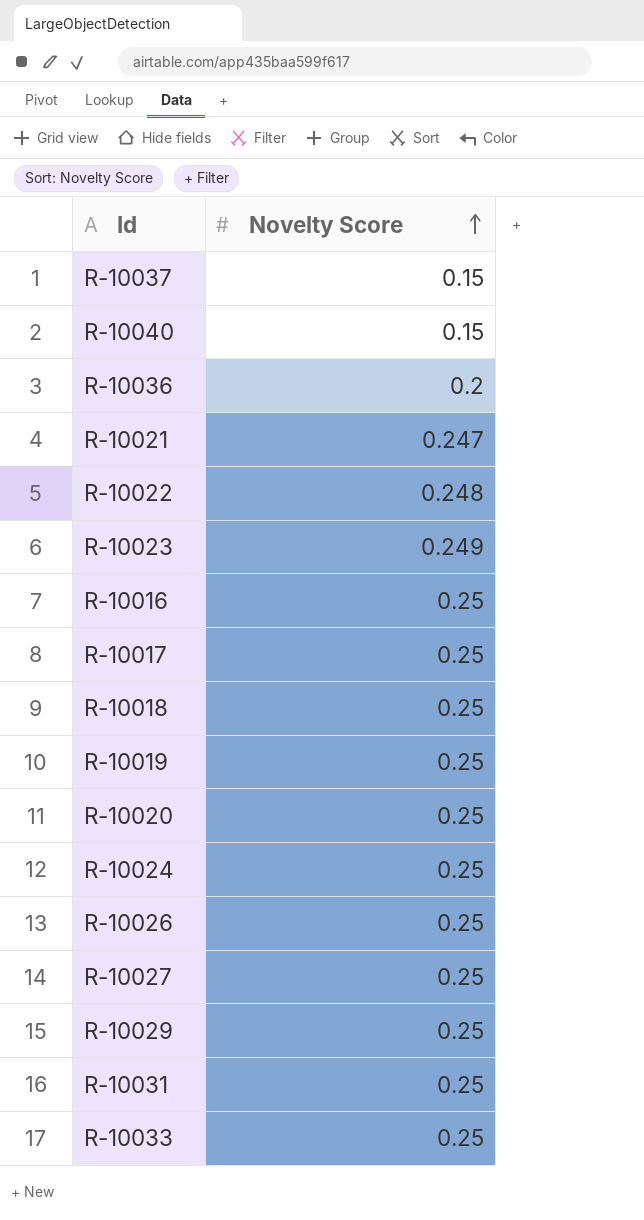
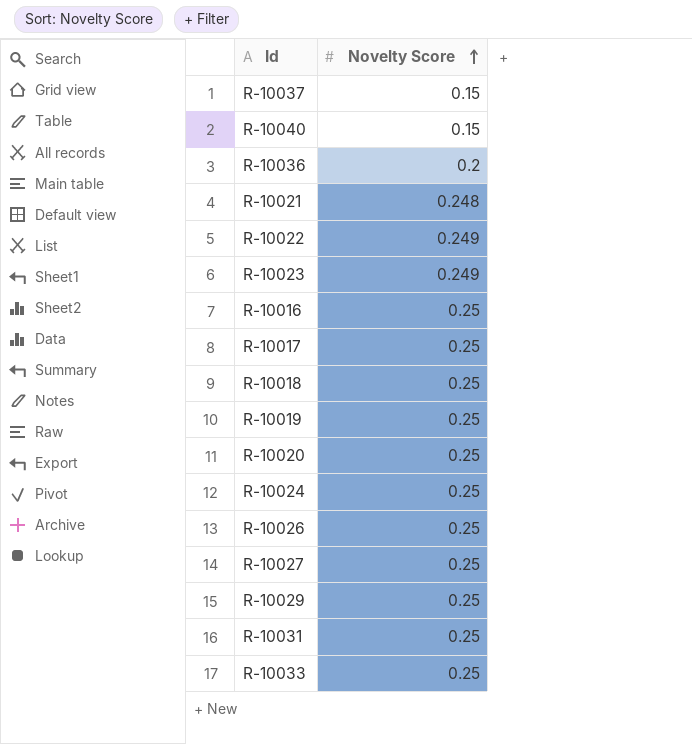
R-10021 | Novelty Score: 0.247 -> 0.248
R-10022 | Novelty Score: 0.248 -> 0.249

